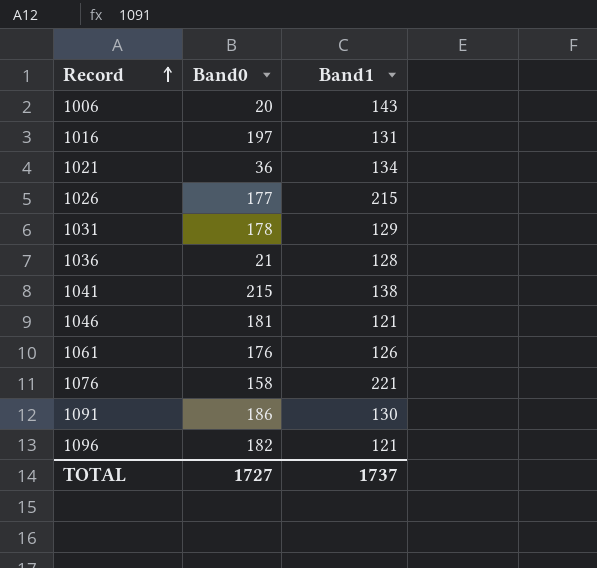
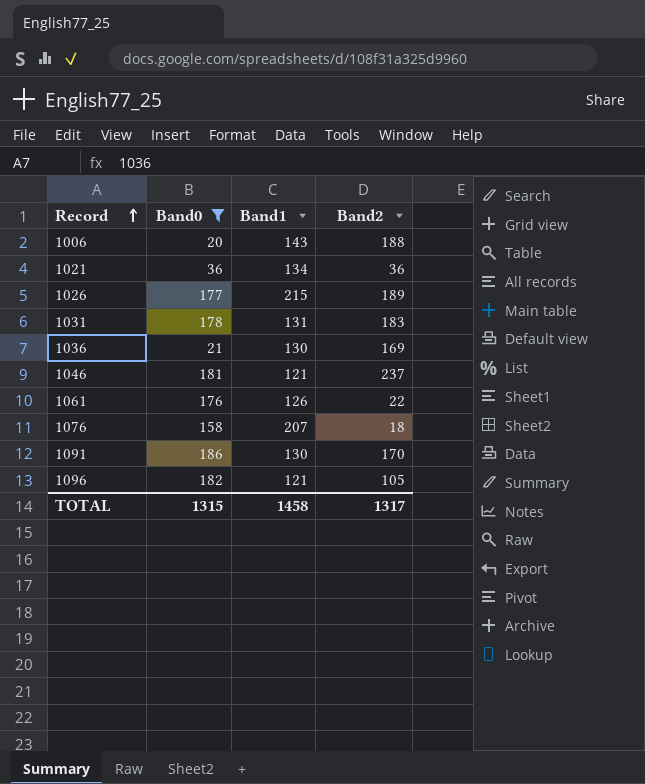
filter: none -> Band0 <= 186
column Band2 | position: none -> 4
1031 | Band1: 129 -> 131
1036 | Band1: 128 -> 130
1076 | Band1: 221 -> 207
TOTAL | Band0: 1727 -> 1315
TOTAL | Band1: 1737 -> 1458

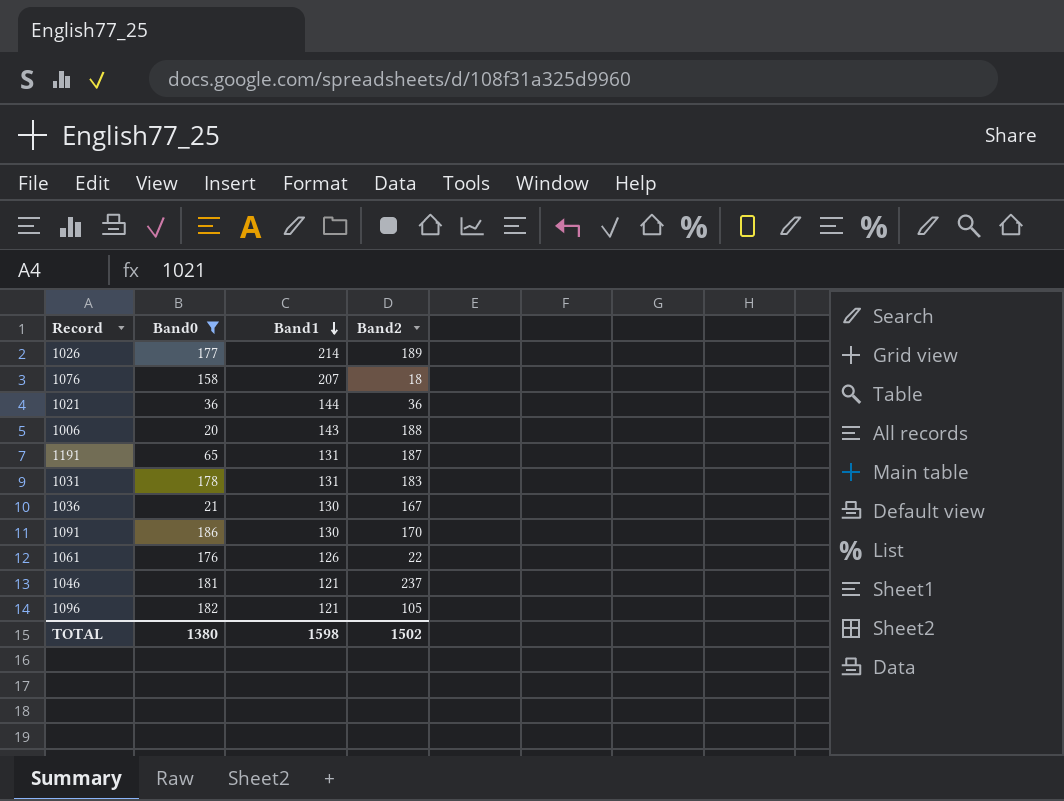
row order: Record ascending -> Band1 descending
1026 | Band1: 215 -> 214
1021 | Band1: 134 -> 144
row 1191: none -> 65 | 131 | 187
1036 | Band2: 169 -> 167
TOTAL | Band0: 1315 -> 1380
TOTAL | Band1: 1458 -> 1598
TOTAL | Band2: 1317 -> 1502

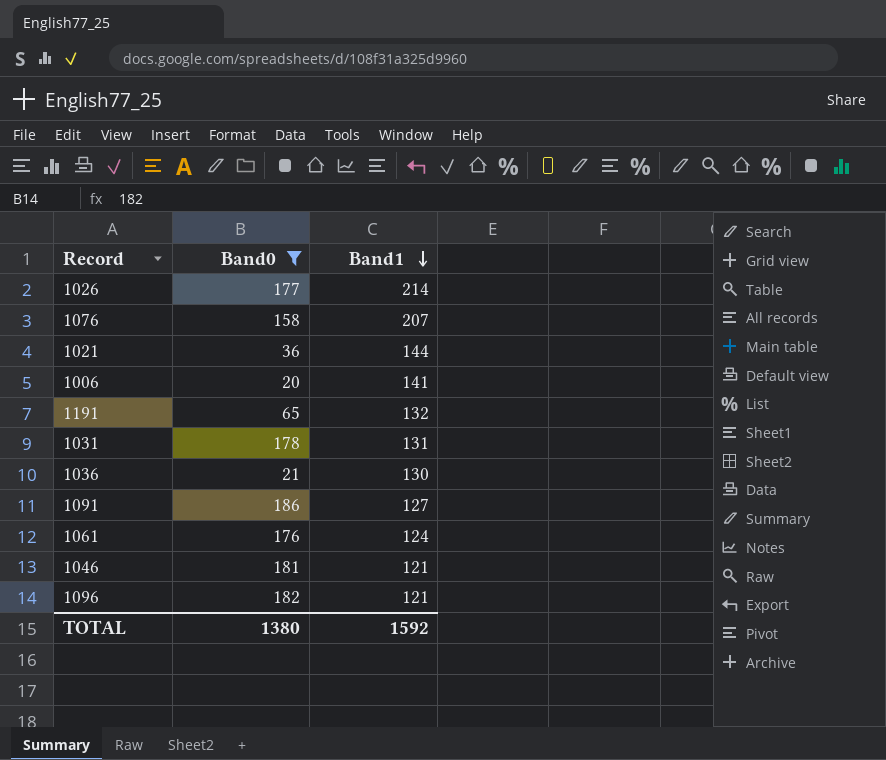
column Band2 | position: 4 -> none
1006 | Band1: 143 -> 141
1191 | Band1: 131 -> 132
1091 | Band1: 130 -> 127
1061 | Band1: 126 -> 124
TOTAL | Band1: 1598 -> 1592

